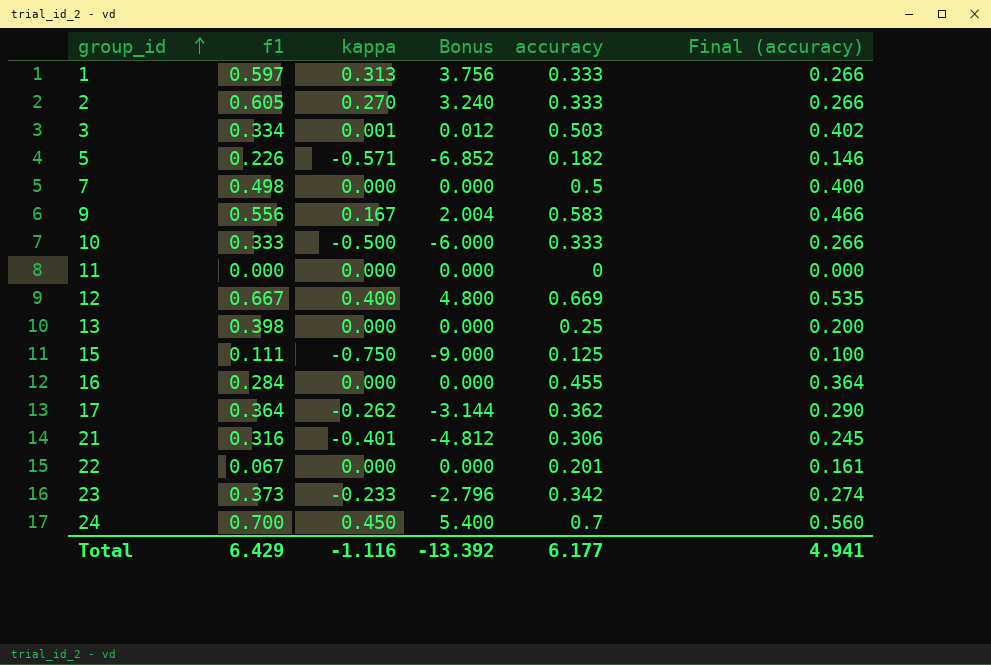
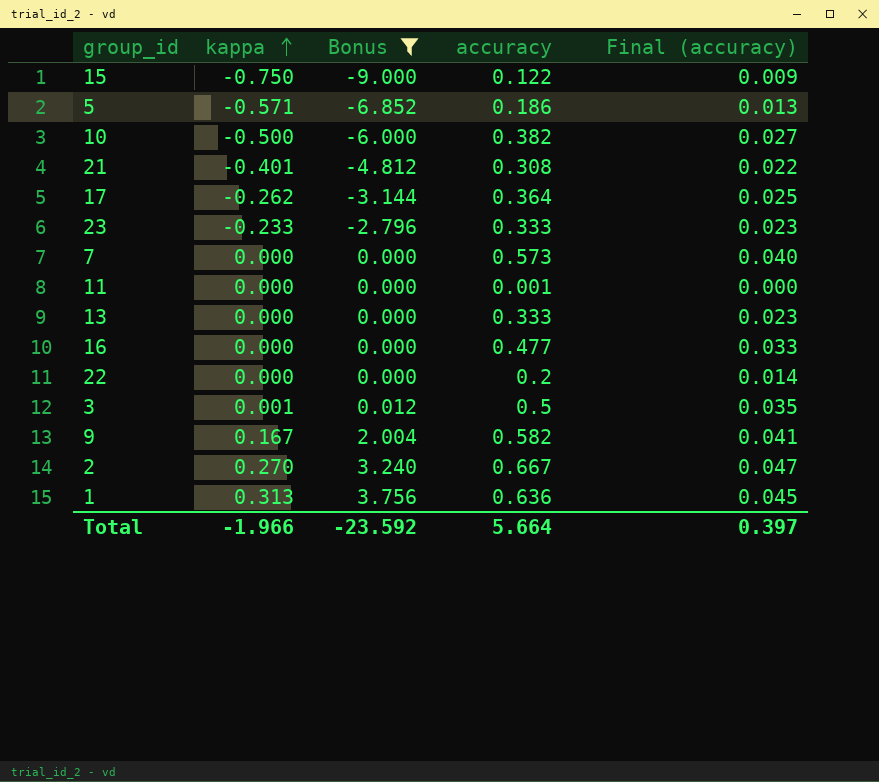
filter: none -> Bonus <= 3.756
row order: group_id ascending -> kappa ascending
column f1 | position: 2 -> none
column Final (accuracy) | formula: [accuracy] * 0.8 -> [accuracy] * 0.07
15 | accuracy: 0.125 -> 0.122
5 | accuracy: 0.182 -> 0.186
10 | accuracy: 0.333 -> 0.382
21 | accuracy: 0.306 -> 0.308
17 | accuracy: 0.362 -> 0.364
23 | accuracy: 0.342 -> 0.333
7 | accuracy: 0.5 -> 0.573
11 | accuracy: 0 -> 0.001
13 | accuracy: 0.25 -> 0.333
16 | accuracy: 0.455 -> 0.477
22 | accuracy: 0.201 -> 0.2
3 | accuracy: 0.503 -> 0.5
9 | accuracy: 0.583 -> 0.582
2 | accuracy: 0.333 -> 0.667
1 | accuracy: 0.333 -> 0.636
Total | kappa: -1.116 -> -1.966
Total | Bonus: -13.392 -> -23.592
Total | accuracy: 6.177 -> 5.664
Total | Final (accuracy): 4.941 -> 0.397

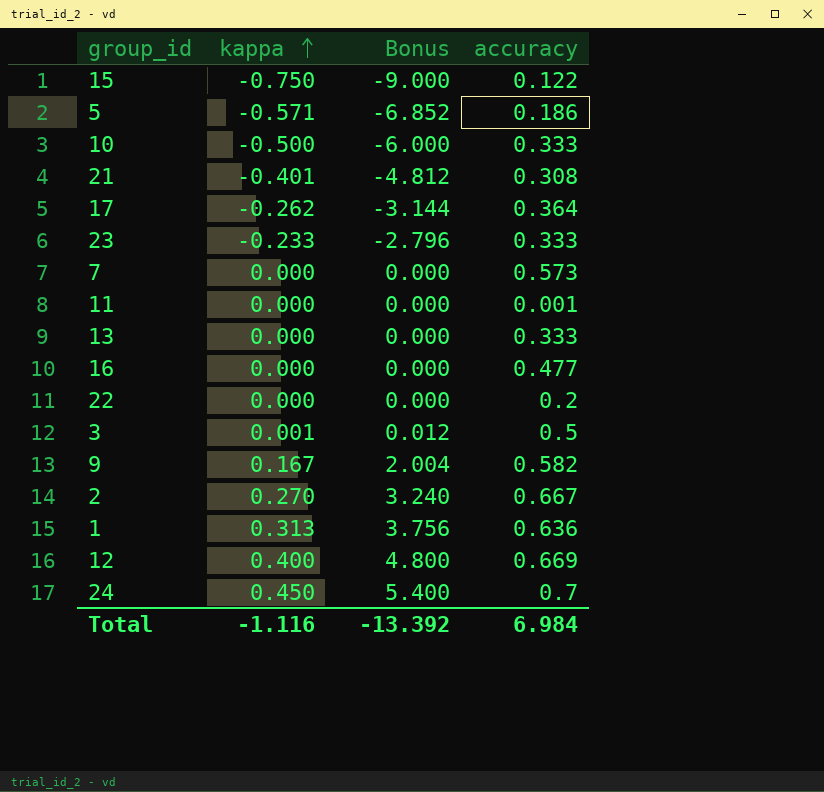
filter: Bonus <= 3.756 -> none
column Final (accuracy) | formula: [accuracy] * 0.07 -> none
10 | accuracy: 0.382 -> 0.333
Total | kappa: -1.966 -> -1.116
Total | Bonus: -23.592 -> -13.392
Total | accuracy: 5.664 -> 6.984

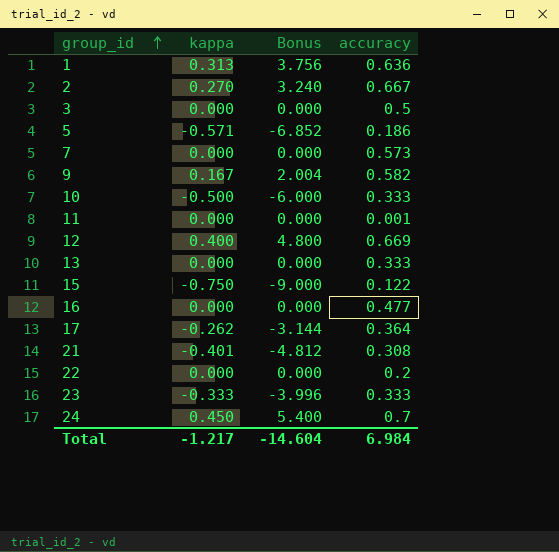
row order: kappa ascending -> group_id ascending
3 | kappa: 0.001 -> 0.000
3 | Bonus: 0.012 -> 0.000
23 | kappa: -0.233 -> -0.333
23 | Bonus: -2.796 -> -3.996
Total | kappa: -1.116 -> -1.217
Total | Bonus: -13.392 -> -14.604

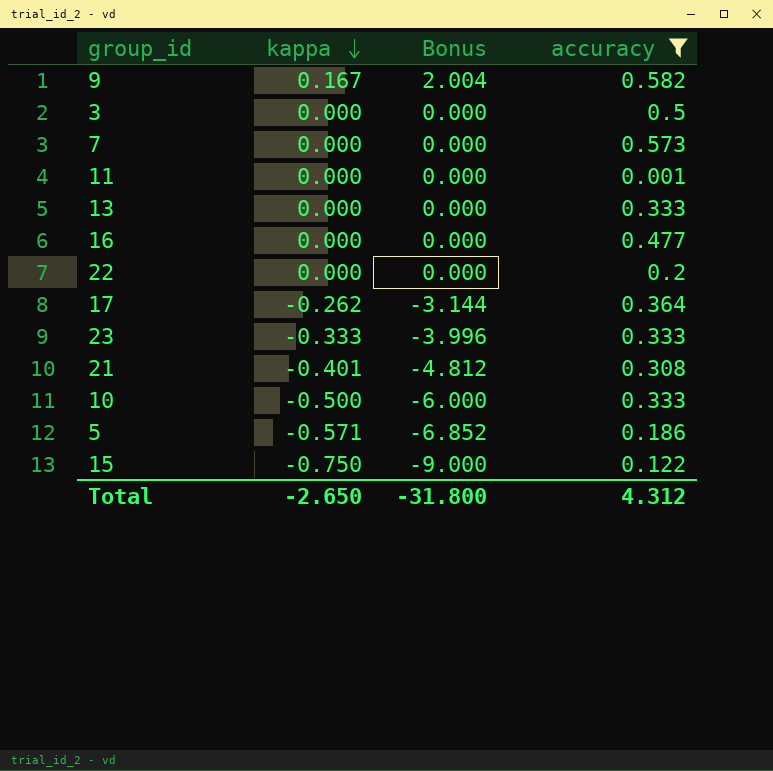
filter: none -> accuracy <= 0.582
row order: group_id ascending -> kappa descending
Total | kappa: -1.217 -> -2.650
Total | Bonus: -14.604 -> -31.800
Total | accuracy: 6.984 -> 4.312

